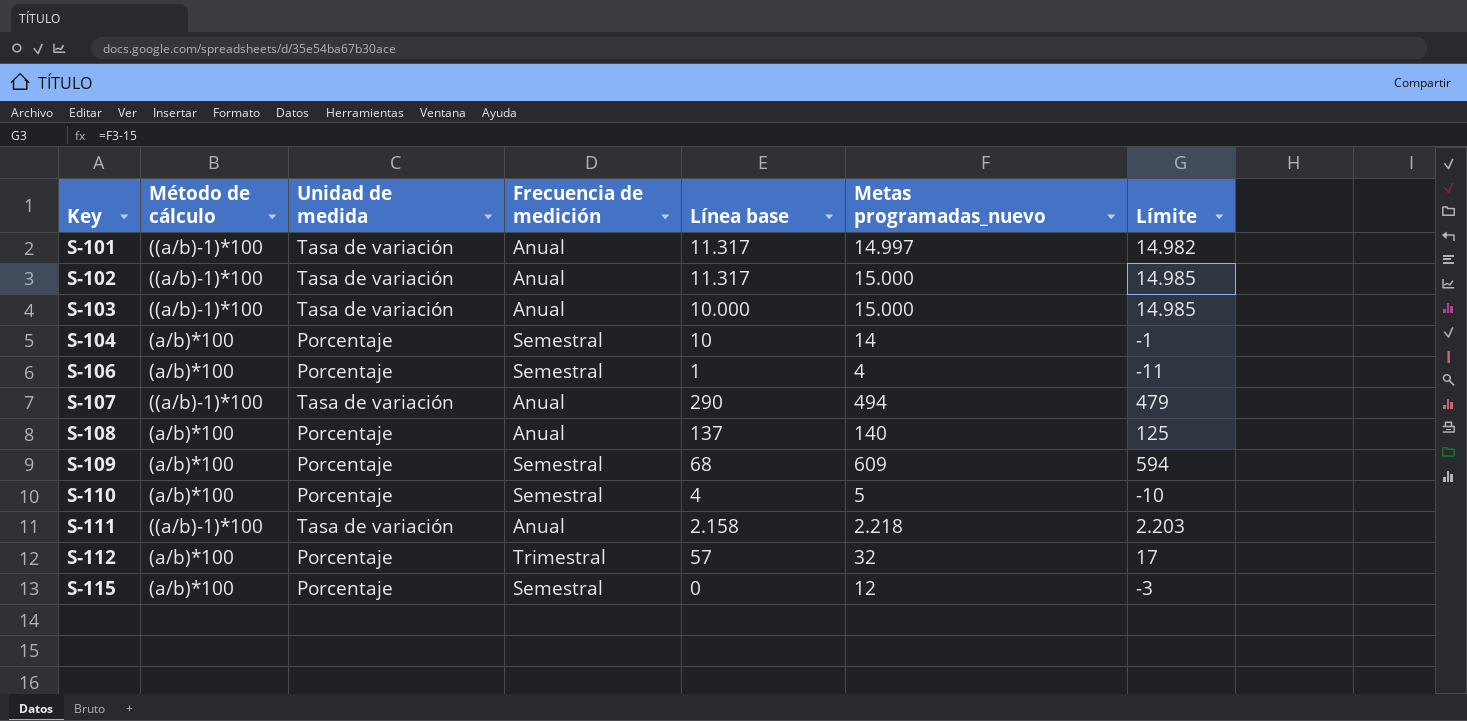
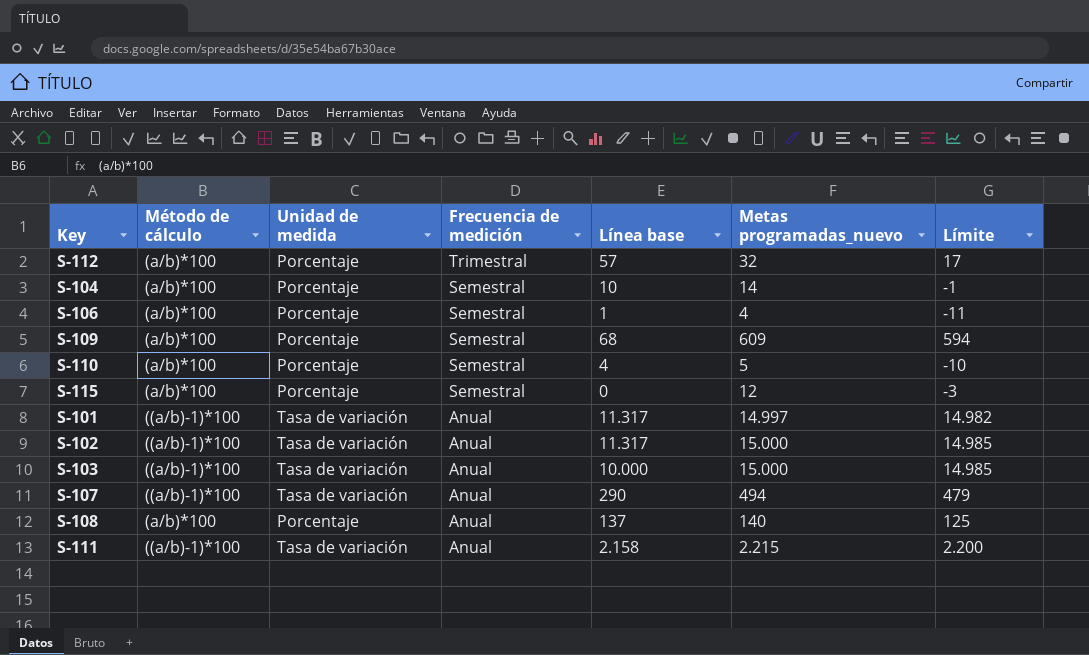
row order: Key ascending -> Frecuencia de medición descending
S-111 | Metas programadas_nuevo: 2.218 -> 2.215
S-111 | Límite: 2.203 -> 2.200

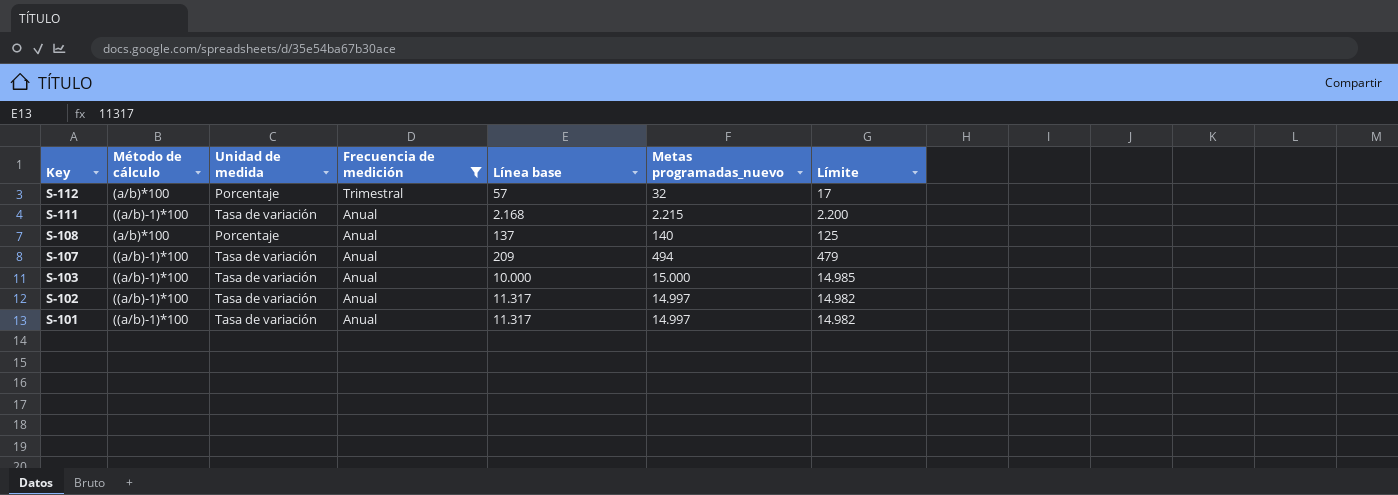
filter: none -> Frecuencia de medición != Semestral
row order: Frecuencia de medición descending -> Key descending
S-111 | Línea base: 2.158 -> 2.168
S-107 | Línea base: 290 -> 209
S-102 | Metas programadas_nuevo: 15.000 -> 14.997
S-102 | Límite: 14.985 -> 14.982

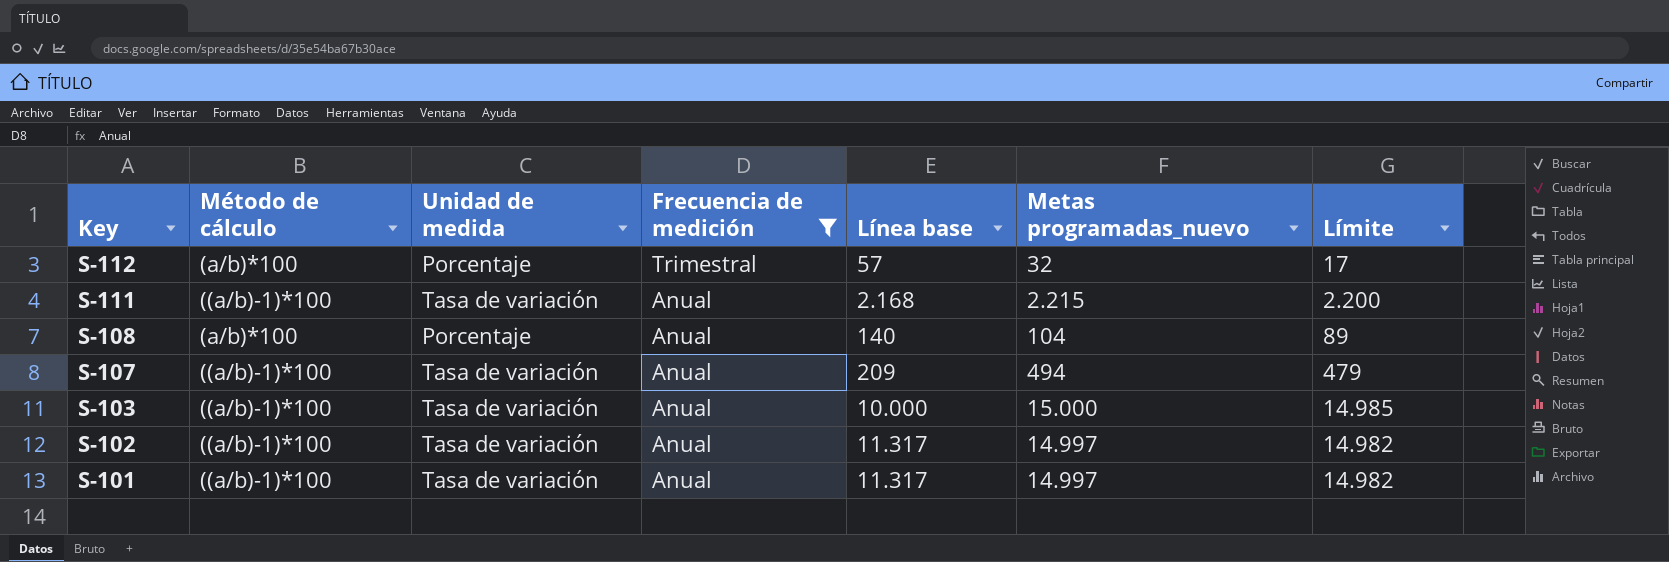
S-108 | Línea base: 137 -> 140
S-108 | Metas programadas_nuevo: 140 -> 104
S-108 | Límite: 125 -> 89

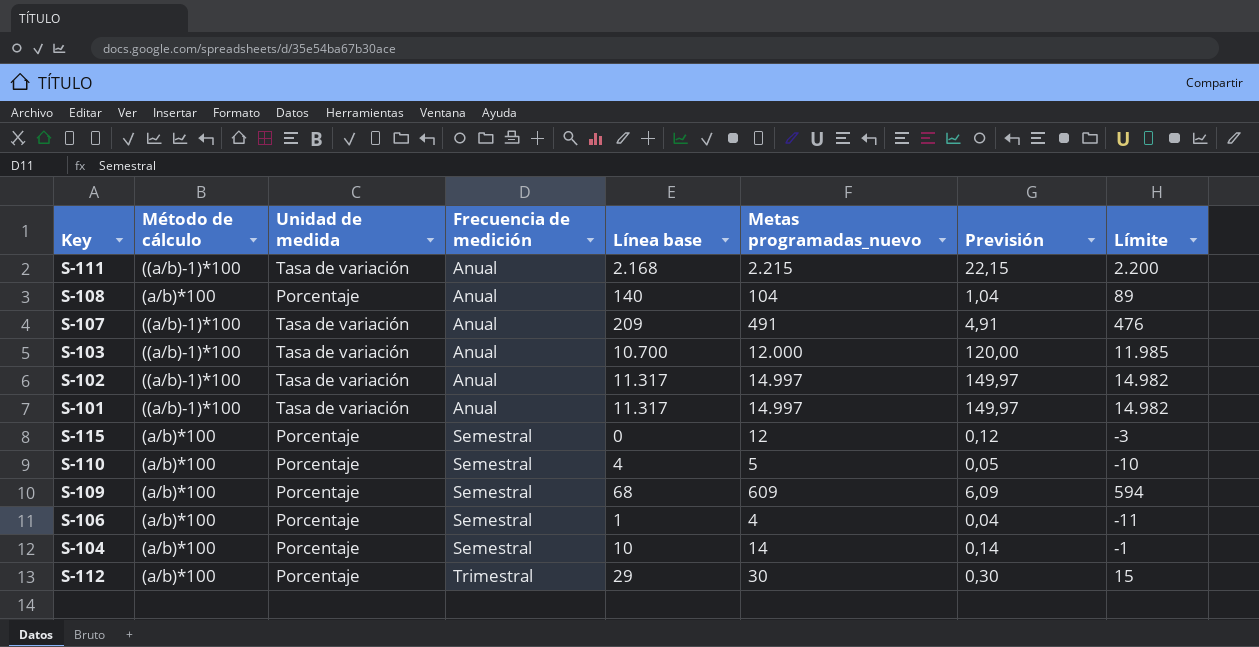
filter: Frecuencia de medición != Semestral -> none
row order: Key descending -> Frecuencia de medición ascending
column Previsión | formula: none -> [Metas programadas_nuevo] * 0,01
S-107 | Metas programadas_nuevo: 494 -> 491
S-107 | Límite: 479 -> 476
S-103 | Línea base: 10.000 -> 10.700
S-103 | Metas programadas_nuevo: 15.000 -> 12.000
S-103 | Límite: 14.985 -> 11.985
S-112 | Línea base: 57 -> 29
S-112 | Metas programadas_nuevo: 32 -> 30
S-112 | Límite: 17 -> 15

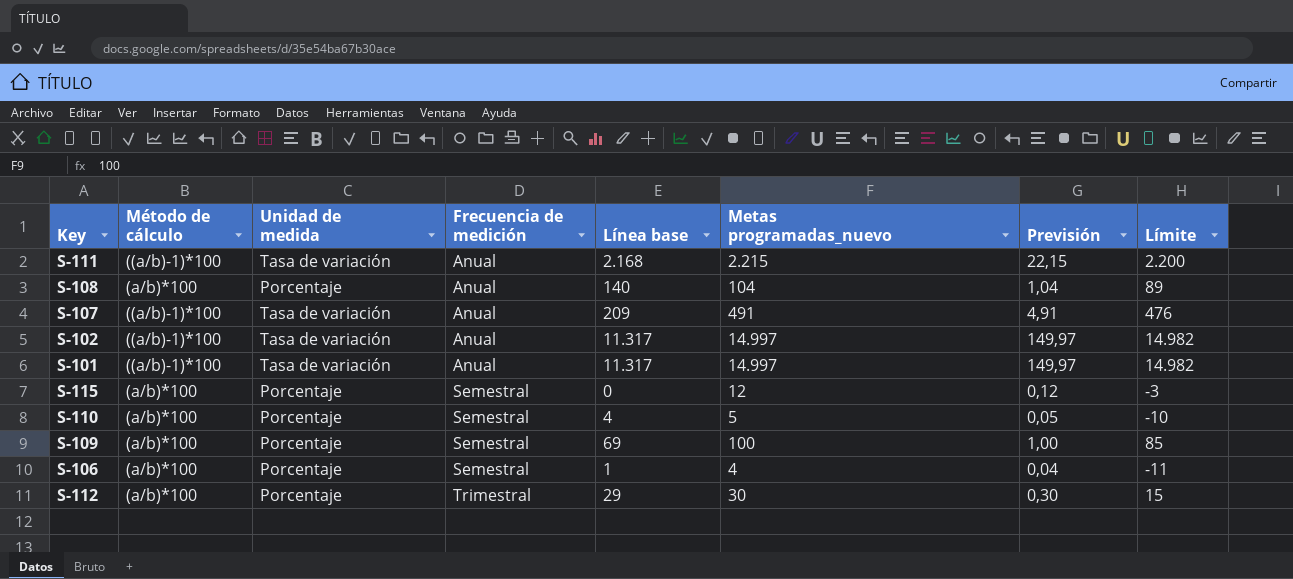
row S-103: ((a/b)-1)*100 | Tasa de variación | Anual | 10.700 | 12.000 | 120,00 | 11.985 -> none
row S-104: (a/b)*100 | Porcentaje | Semestral | 10 | 14 | 0,14 | -1 -> none
S-109 | Línea base: 68 -> 69
S-109 | Metas programadas_nuevo: 609 -> 100
S-109 | Previsión: 6,09 -> 1,00
S-109 | Límite: 594 -> 85

